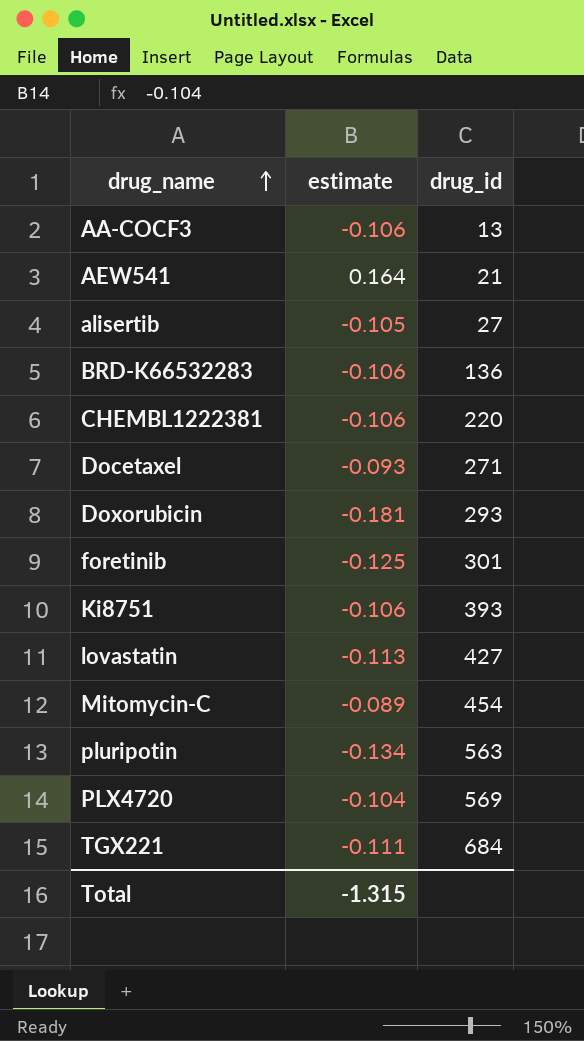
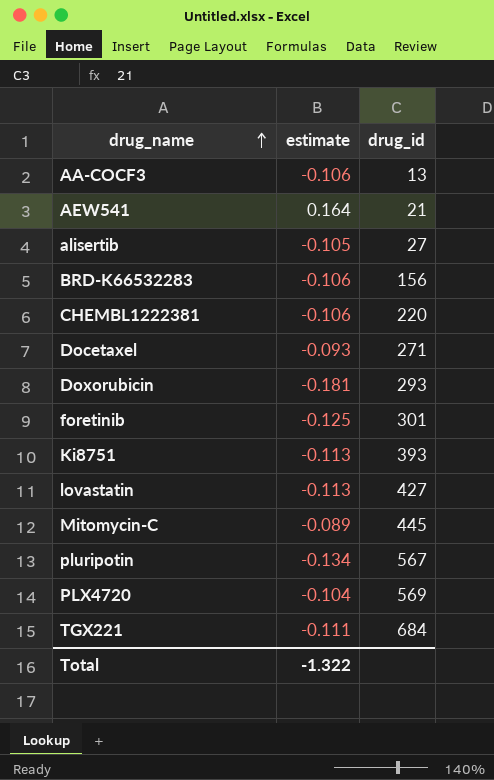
BRD-K66532283 | drug_id: 136 -> 156
Ki8751 | estimate: -0.106 -> -0.113
Mitomycin-C | drug_id: 454 -> 445
pluripotin | drug_id: 563 -> 567
Total | estimate: -1.315 -> -1.322

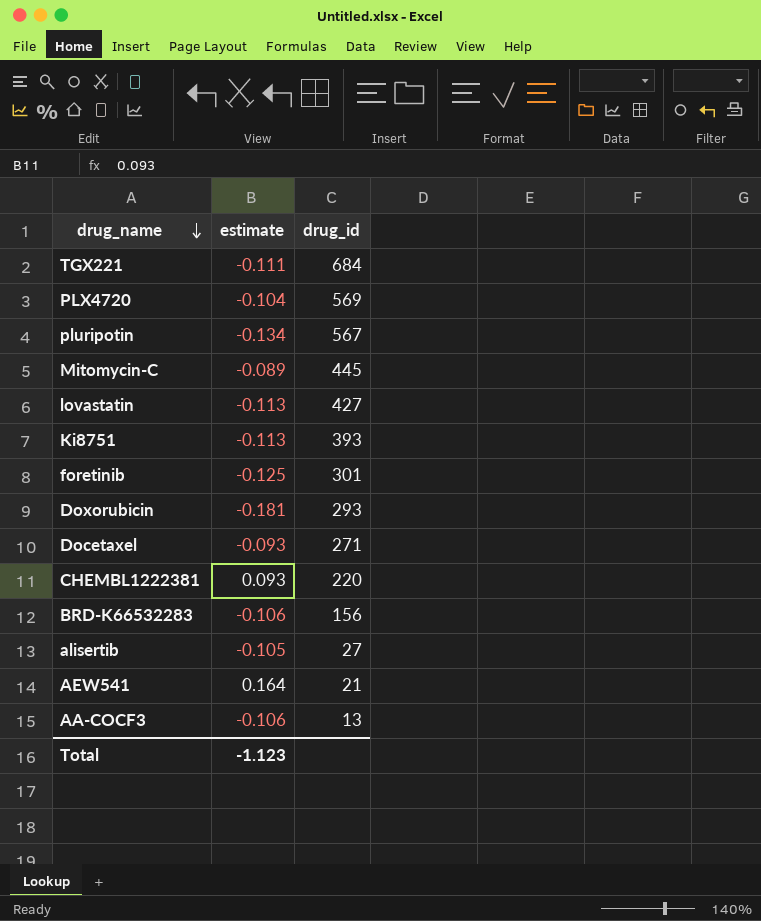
row order: drug_name ascending -> drug_name descending
CHEMBL1222381 | estimate: -0.106 -> 0.093
Total | estimate: -1.322 -> -1.123

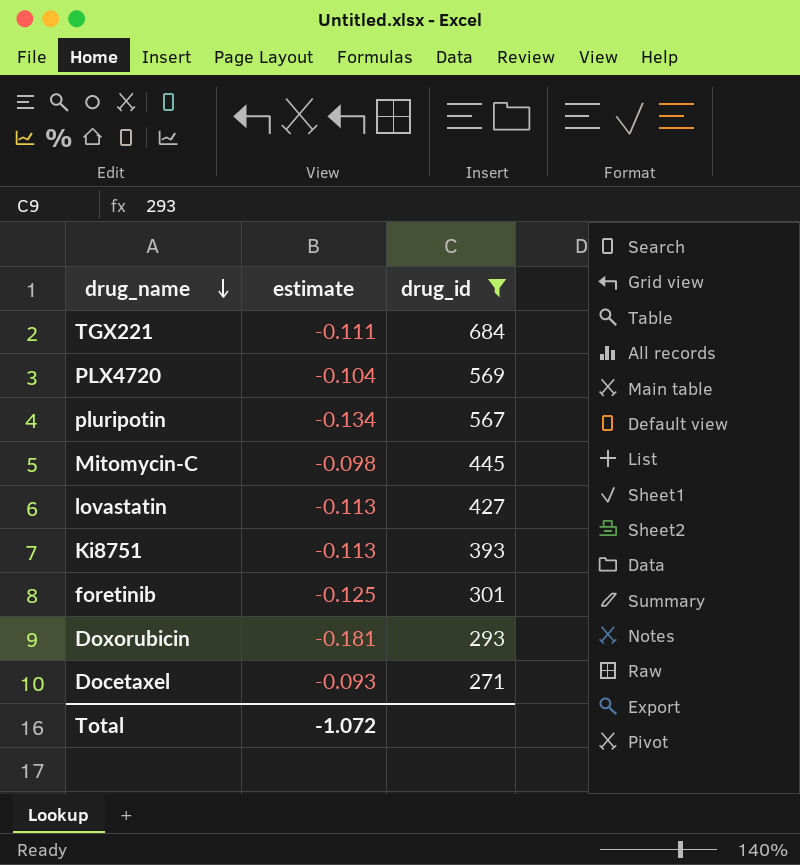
filter: none -> drug_id >= 271
Mitomycin-C | estimate: -0.089 -> -0.098
Total | estimate: -1.123 -> -1.072

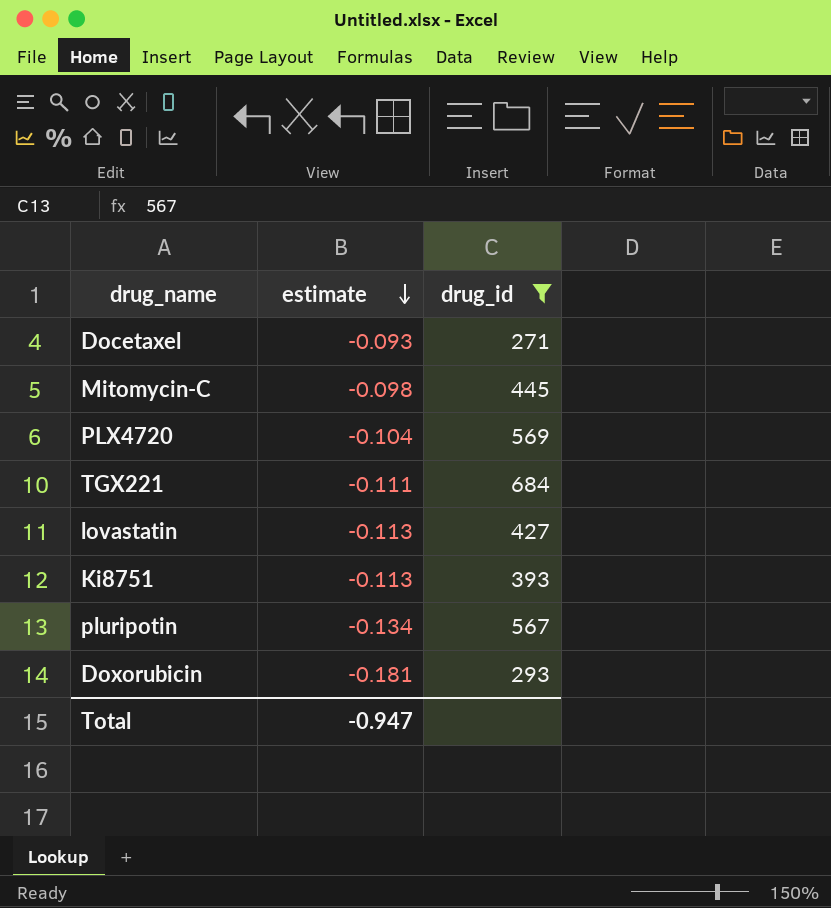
row order: drug_name descending -> estimate descending
row foretinib: -0.125 | 301 -> none
Total | estimate: -1.072 -> -0.947

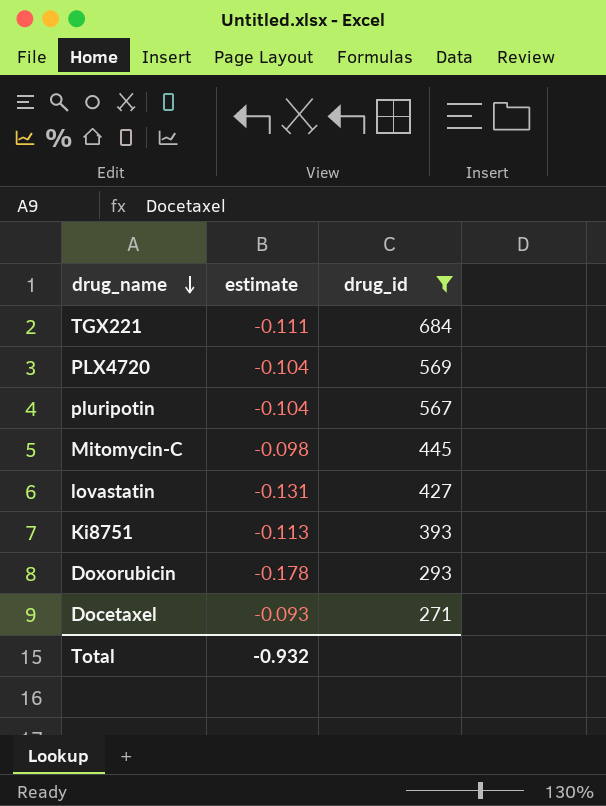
row order: estimate descending -> drug_name descending
pluripotin | estimate: -0.134 -> -0.104
lovastatin | estimate: -0.113 -> -0.131
Doxorubicin | estimate: -0.181 -> -0.178
Total | estimate: -0.947 -> -0.932

